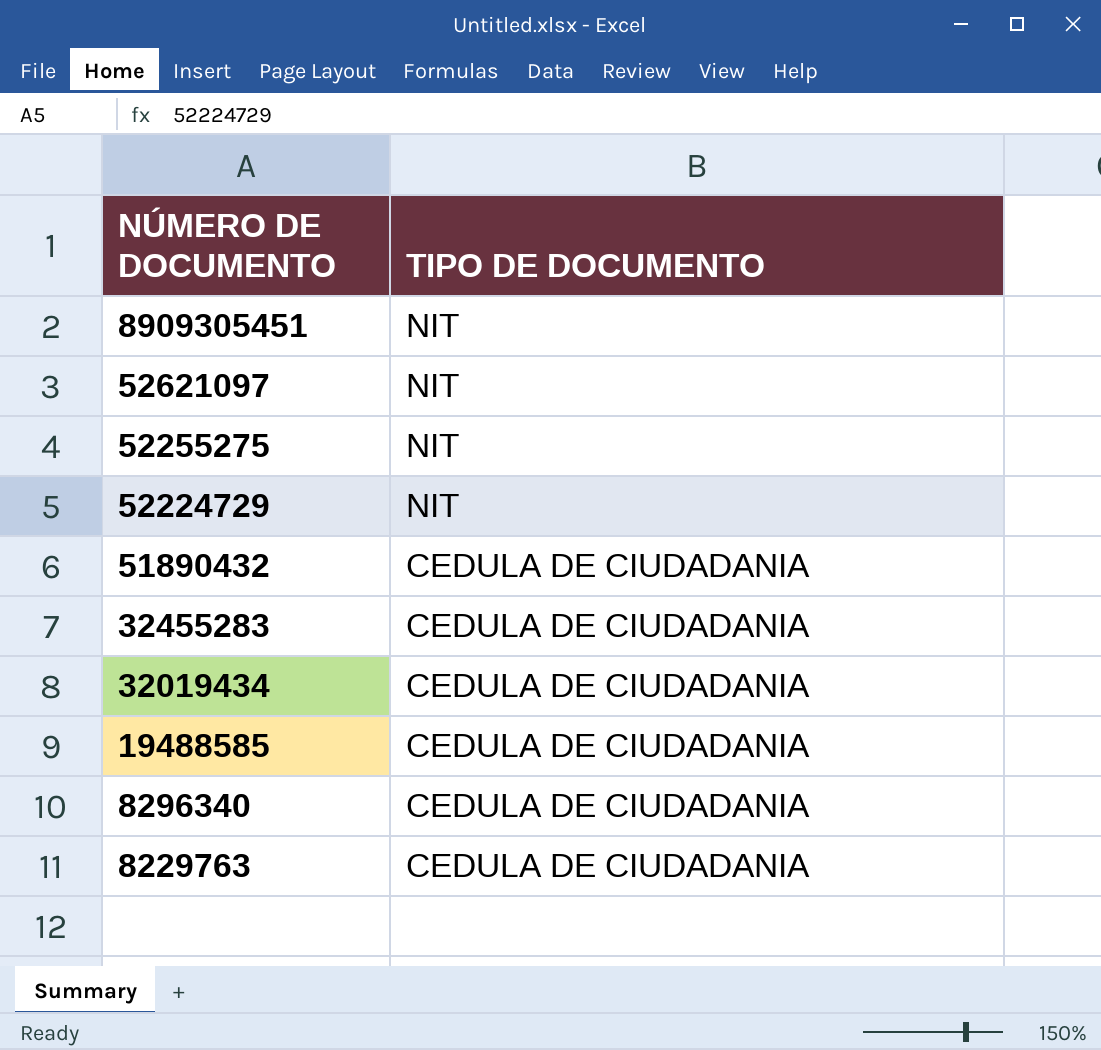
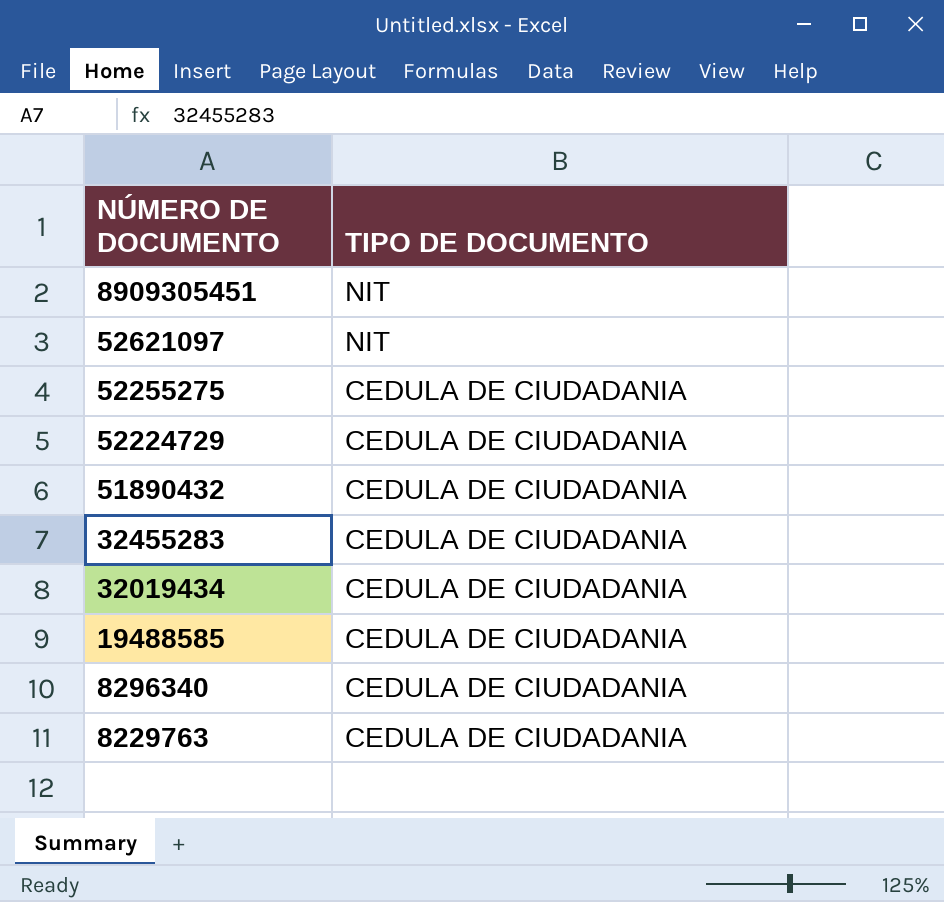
52255275 | TIPO DE DOCUMENTO: NIT -> CEDULA DE CIUDADANIA
52224729 | TIPO DE DOCUMENTO: NIT -> CEDULA DE CIUDADANIA

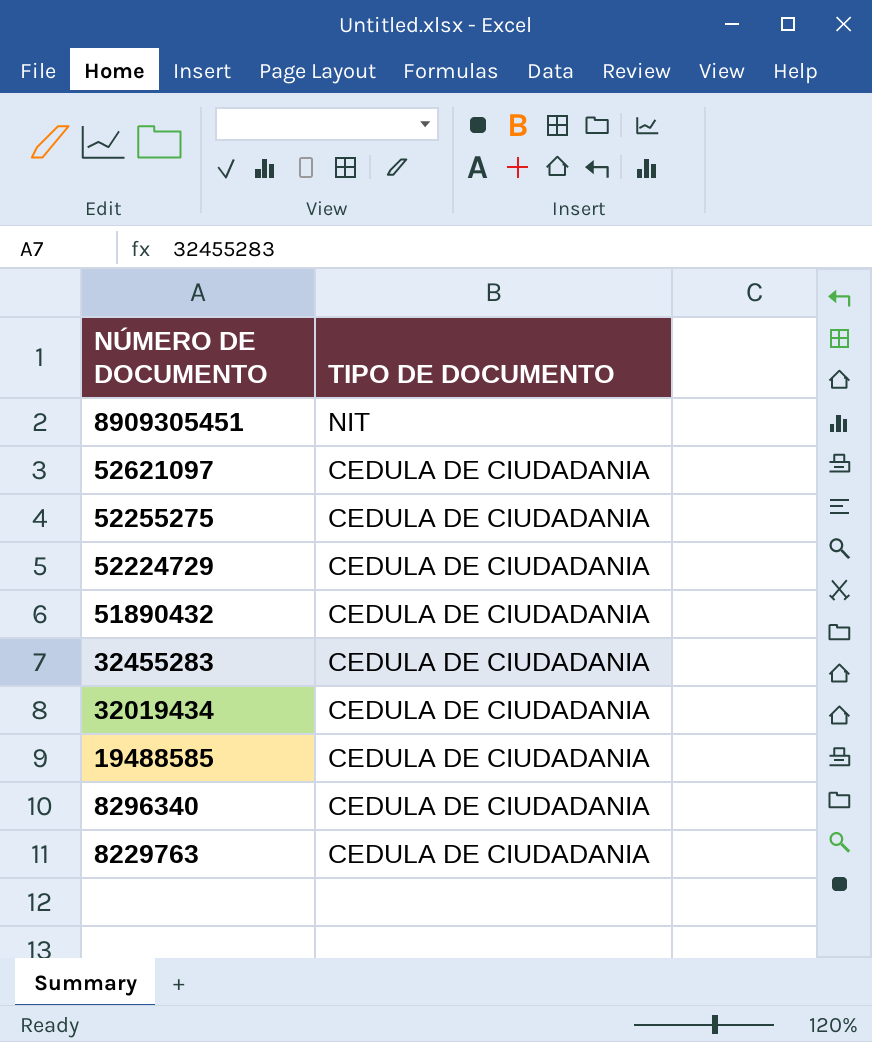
52621097 | TIPO DE DOCUMENTO: NIT -> CEDULA DE CIUDADANIA

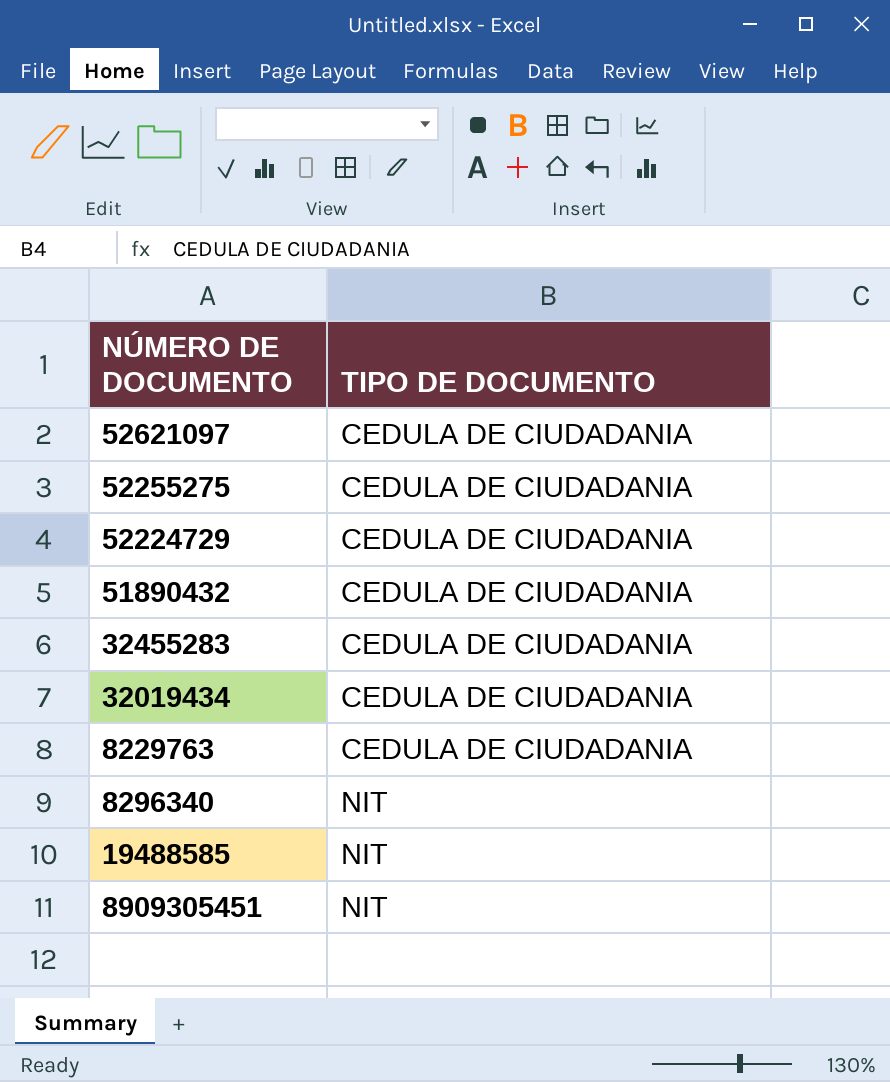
row order: NÚMERO DE DOCUMENTO descending -> TIPO DE DOCUMENTO ascending
8296340 | TIPO DE DOCUMENTO: CEDULA DE CIUDADANIA -> NIT
19488585 | TIPO DE DOCUMENTO: CEDULA DE CIUDADANIA -> NIT

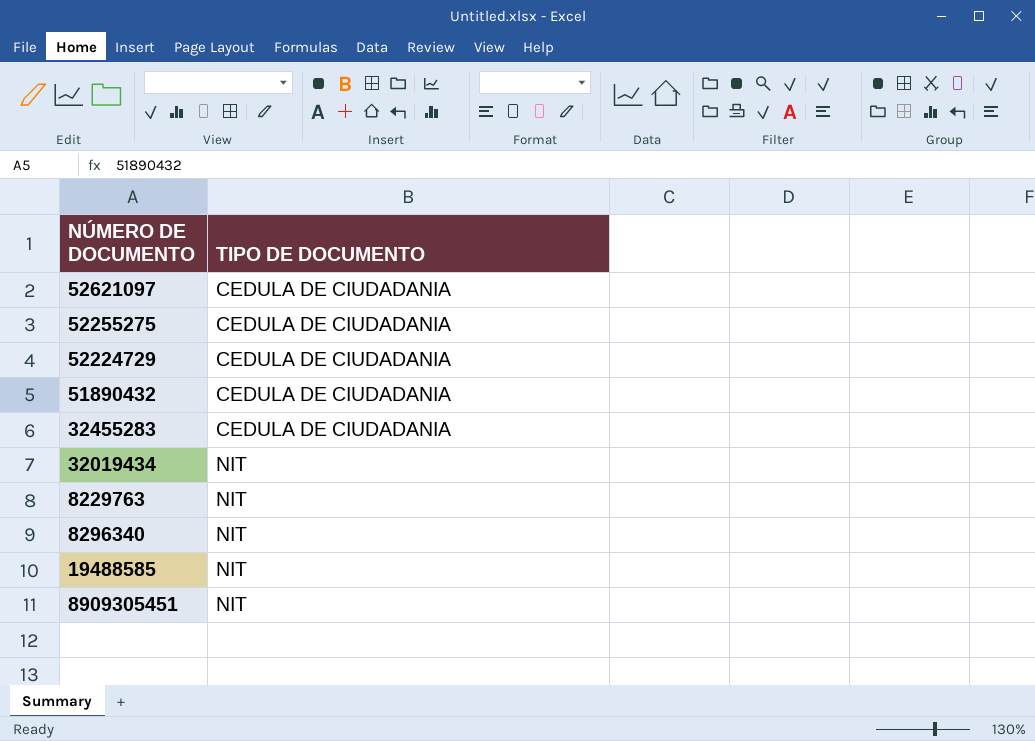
32019434 | TIPO DE DOCUMENTO: CEDULA DE CIUDADANIA -> NIT
8229763 | TIPO DE DOCUMENTO: CEDULA DE CIUDADANIA -> NIT

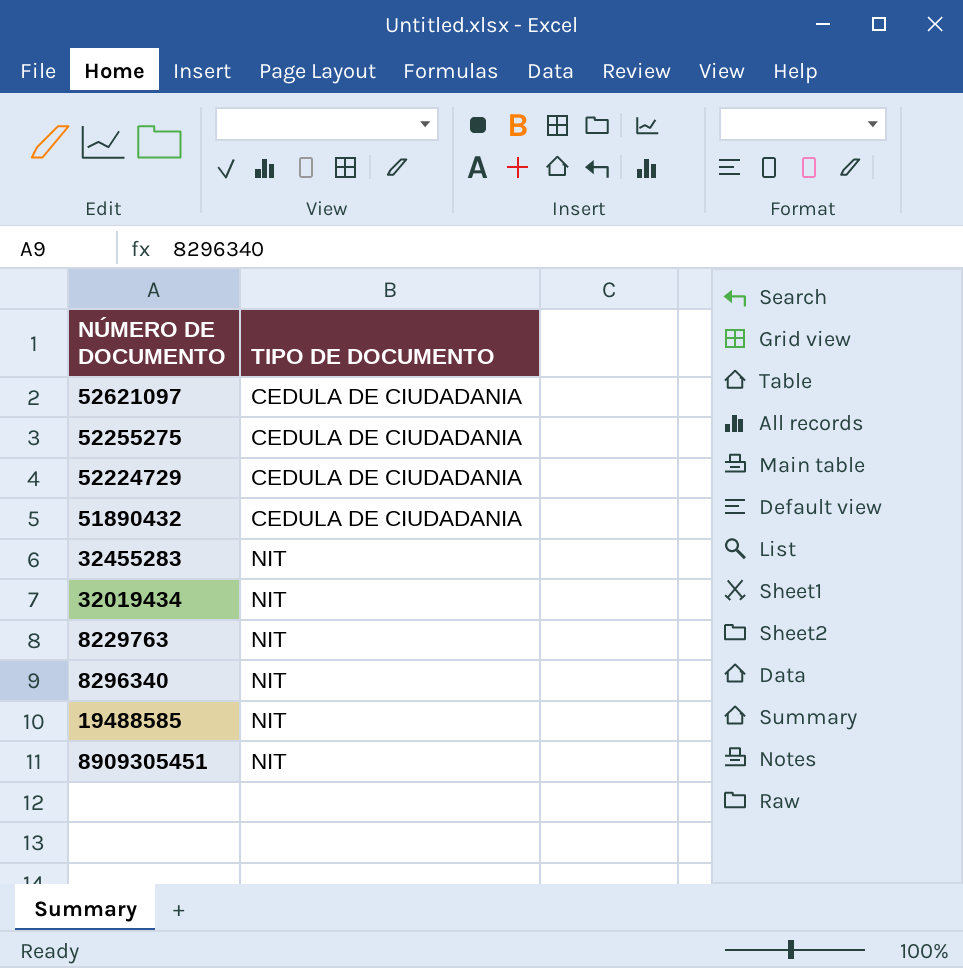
32455283 | TIPO DE DOCUMENTO: CEDULA DE CIUDADANIA -> NIT

